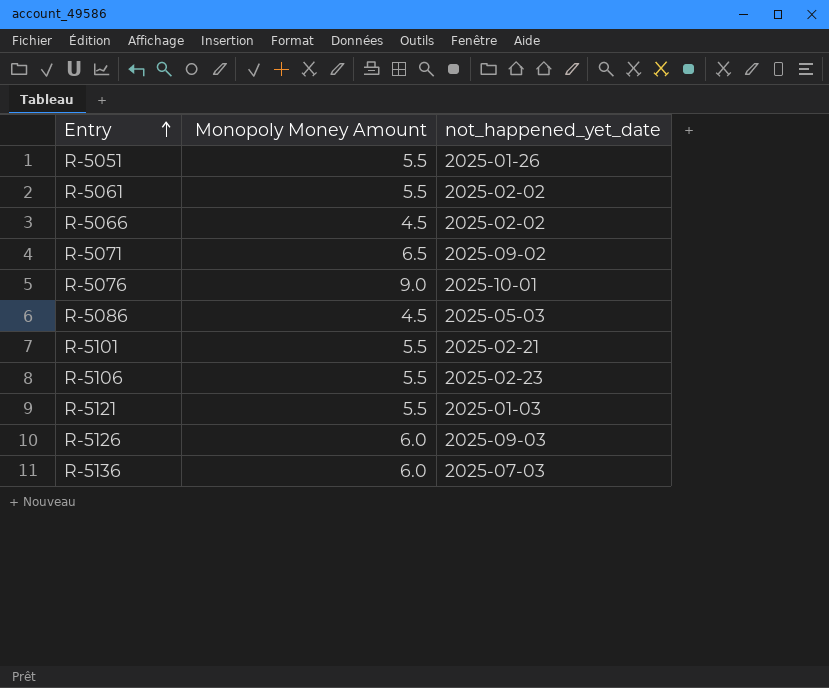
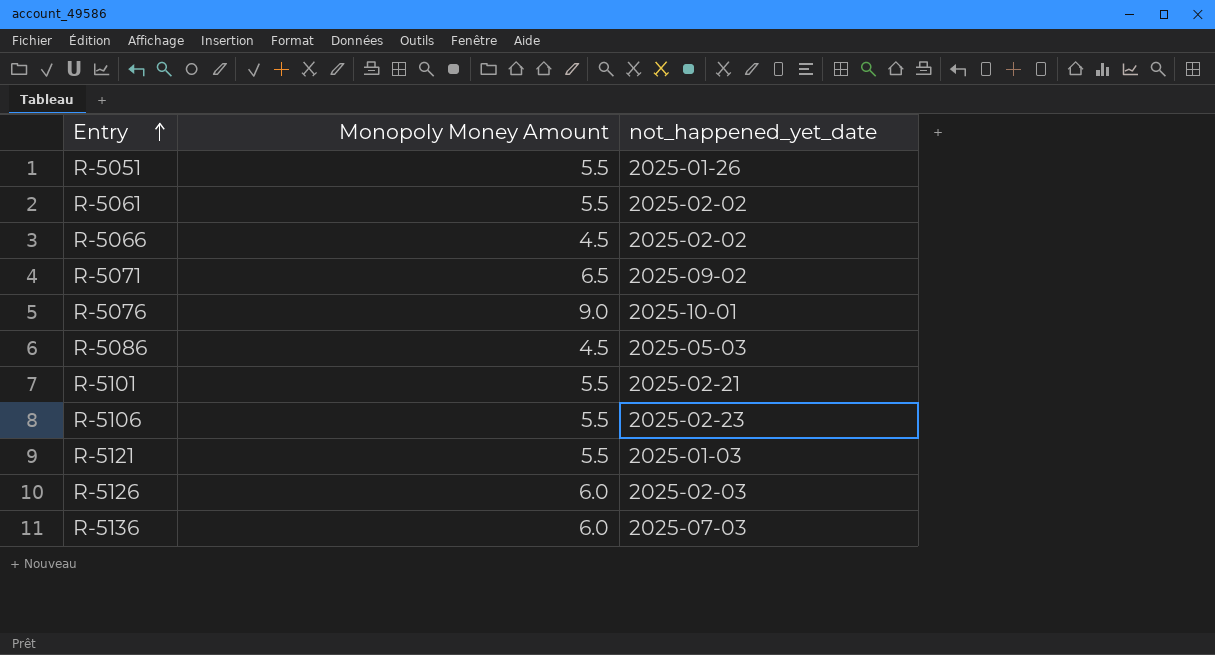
R-5126 | not_happened_yet_date: 2025-09-03 -> 2025-02-03

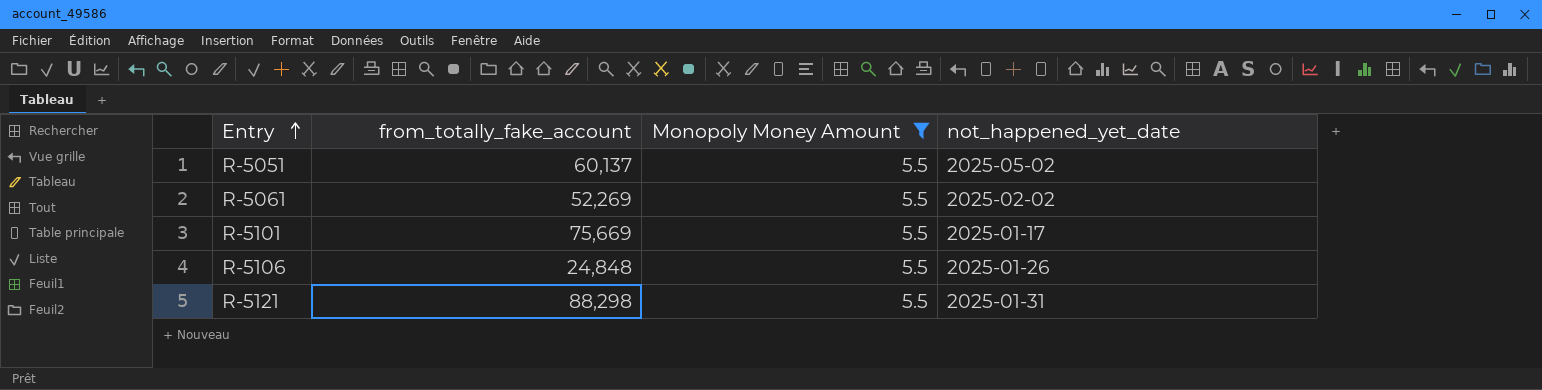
filter: none -> Monopoly Money Amount = 5.5
column from_totally_fake_account | position: none -> 2
R-5051 | not_happened_yet_date: 2025-01-26 -> 2025-05-02
R-5101 | not_happened_yet_date: 2025-02-21 -> 2025-01-17
R-5106 | not_happened_yet_date: 2025-02-23 -> 2025-01-26
R-5121 | not_happened_yet_date: 2025-01-03 -> 2025-01-31

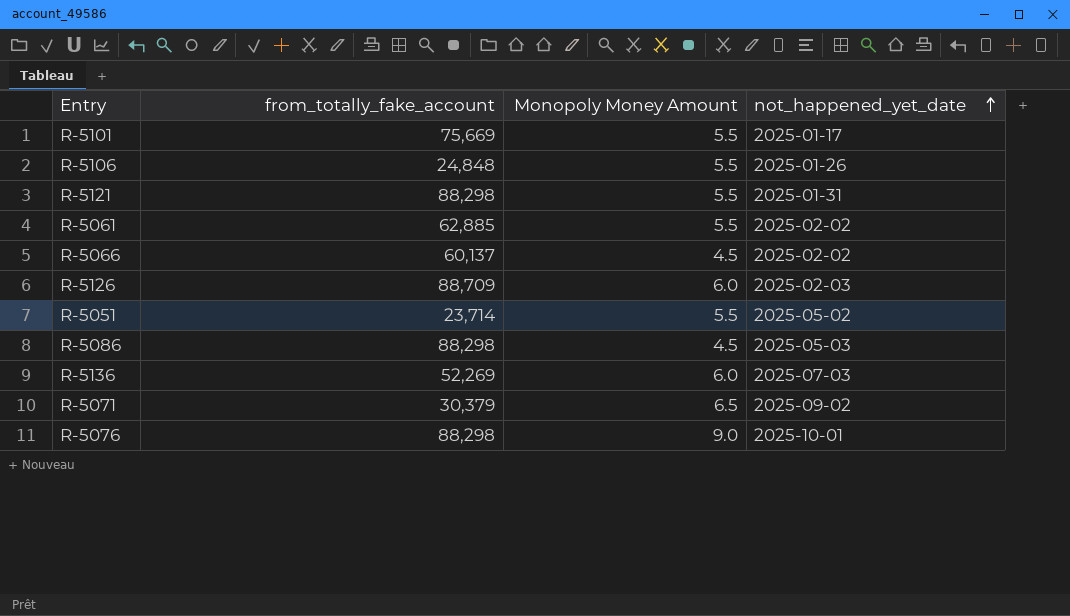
filter: Monopoly Money Amount = 5.5 -> none
row order: Entry ascending -> not_happened_yet_date ascending
R-5061 | from_totally_fake_account: 52,269 -> 62,885
R-5051 | from_totally_fake_account: 60,137 -> 23,714

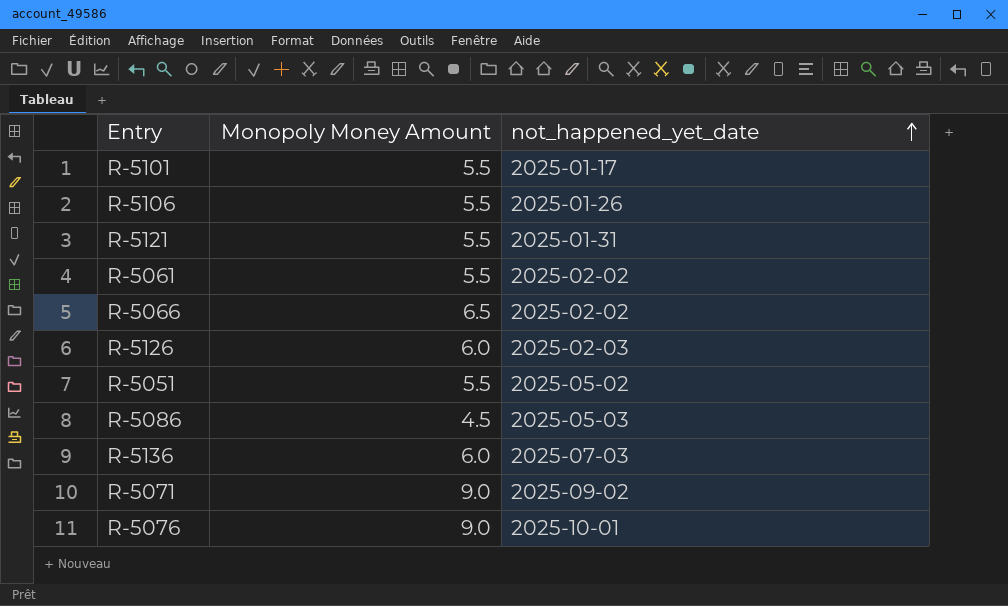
column from_totally_fake_account | position: 2 -> none
R-5066 | Monopoly Money Amount: 4.5 -> 6.5
R-5071 | Monopoly Money Amount: 6.5 -> 9.0

